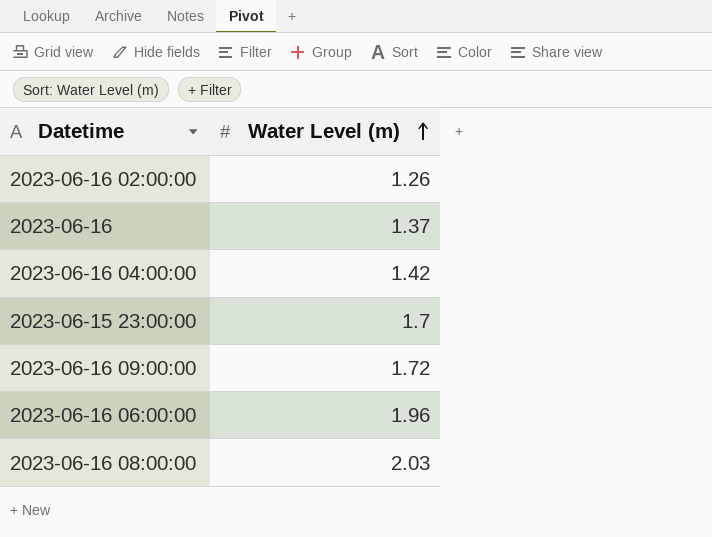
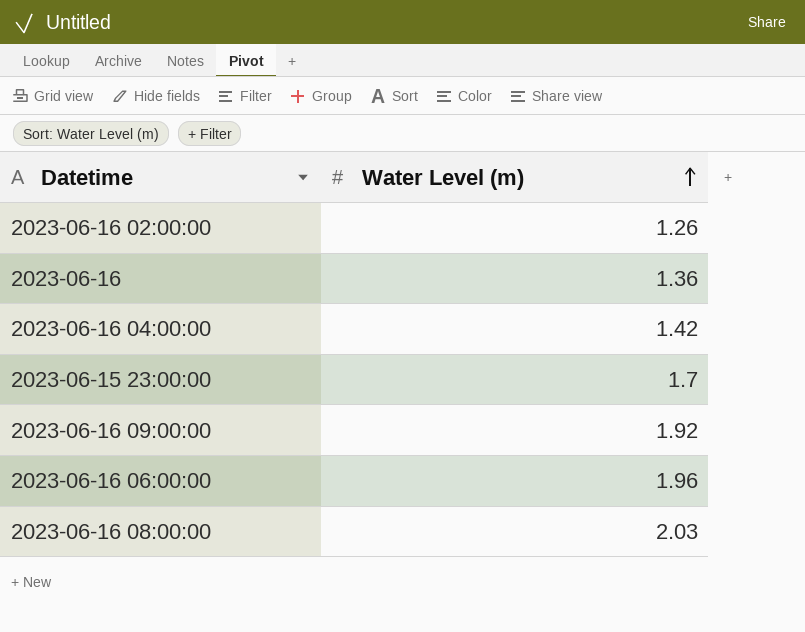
2023-06-16 | Water Level (m): 1.37 -> 1.36
2023-06-16 09:00:00 | Water Level (m): 1.72 -> 1.92

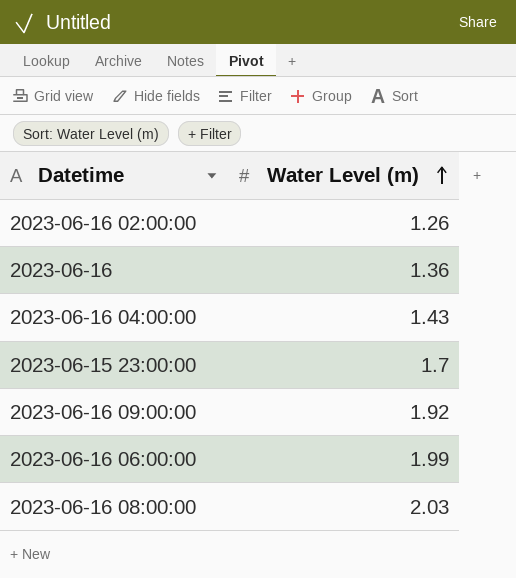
2023-06-16 04:00:00 | Water Level (m): 1.42 -> 1.43
2023-06-16 06:00:00 | Water Level (m): 1.96 -> 1.99

